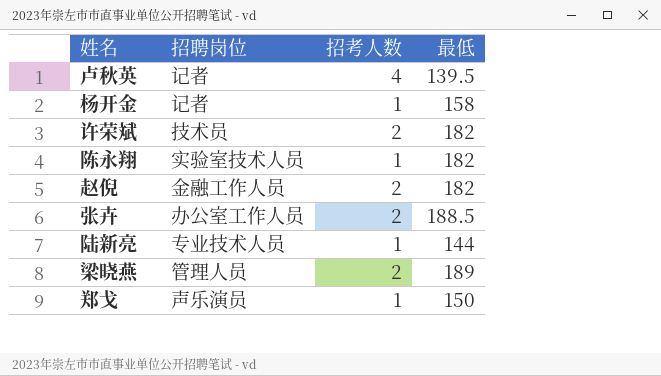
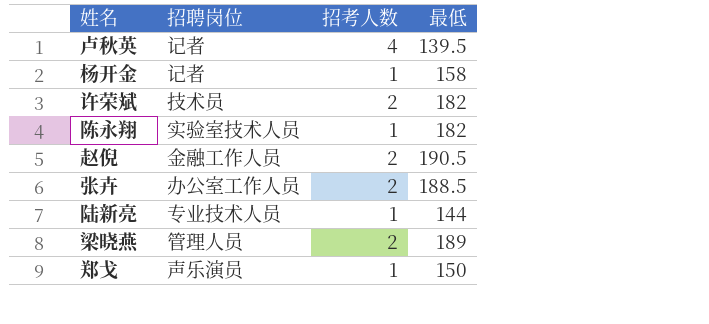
赵倪 | 最低: 182 -> 190.5

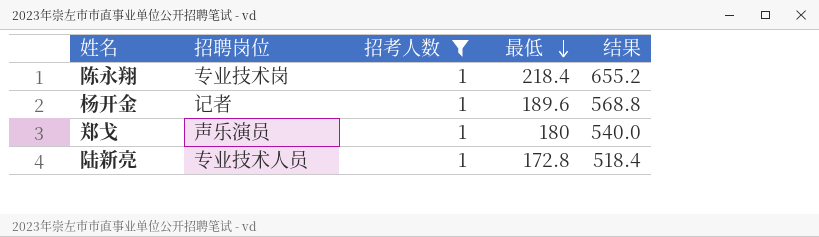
filter: none -> 招考人数 = 1
row order: none -> 最低 descending
column 结果 | formula: none -> [最低] * 3
陈永翔 | 招聘岗位: 实验室技术人员 -> 专业技术岗
陈永翔 | 最低: 182 -> 218.4
杨开金 | 最低: 158 -> 189.6
郑戈 | 最低: 150 -> 180
陆新亮 | 最低: 144 -> 172.8

